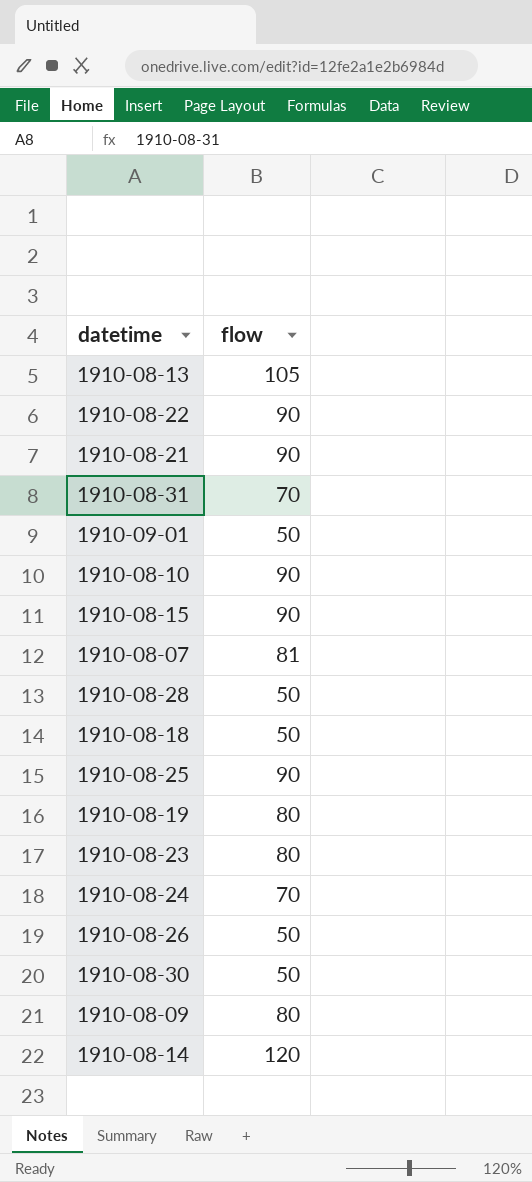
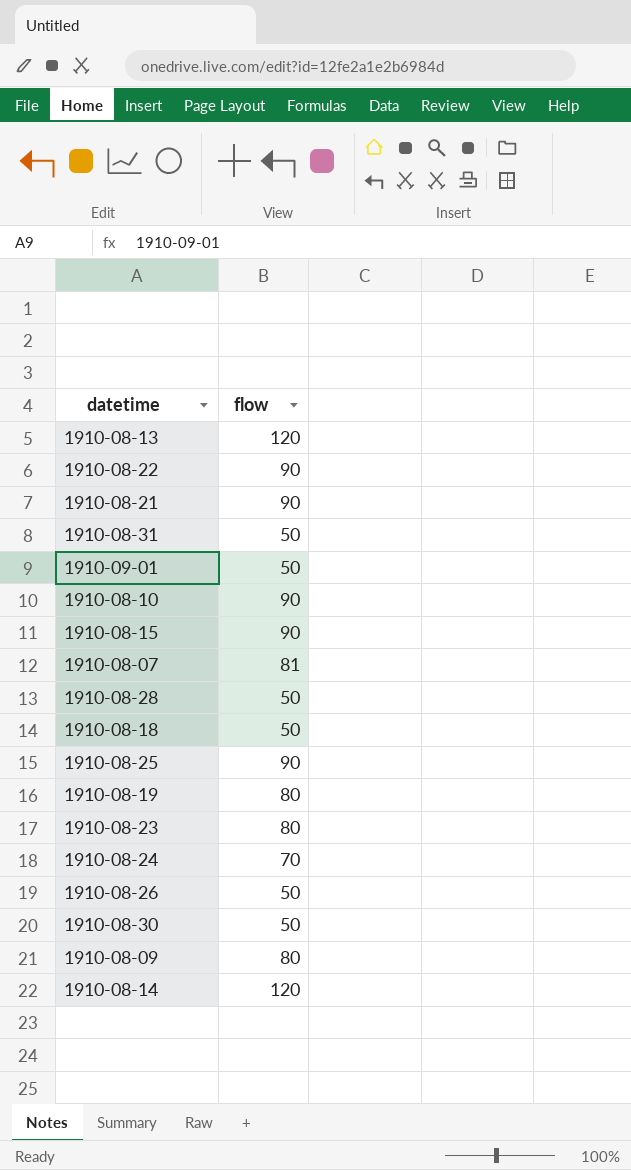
1910-08-13 | flow: 105 -> 120
1910-08-31 | flow: 70 -> 50

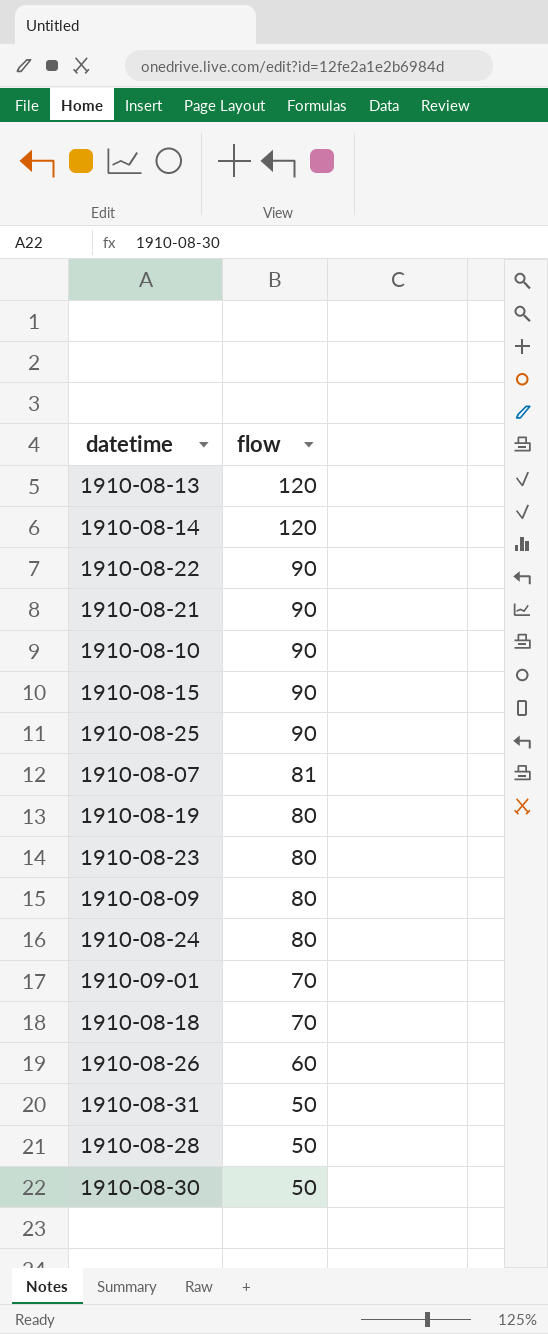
row order: none -> flow descending
1910-08-24 | flow: 70 -> 80
1910-09-01 | flow: 50 -> 70
1910-08-18 | flow: 50 -> 70
1910-08-26 | flow: 50 -> 60

